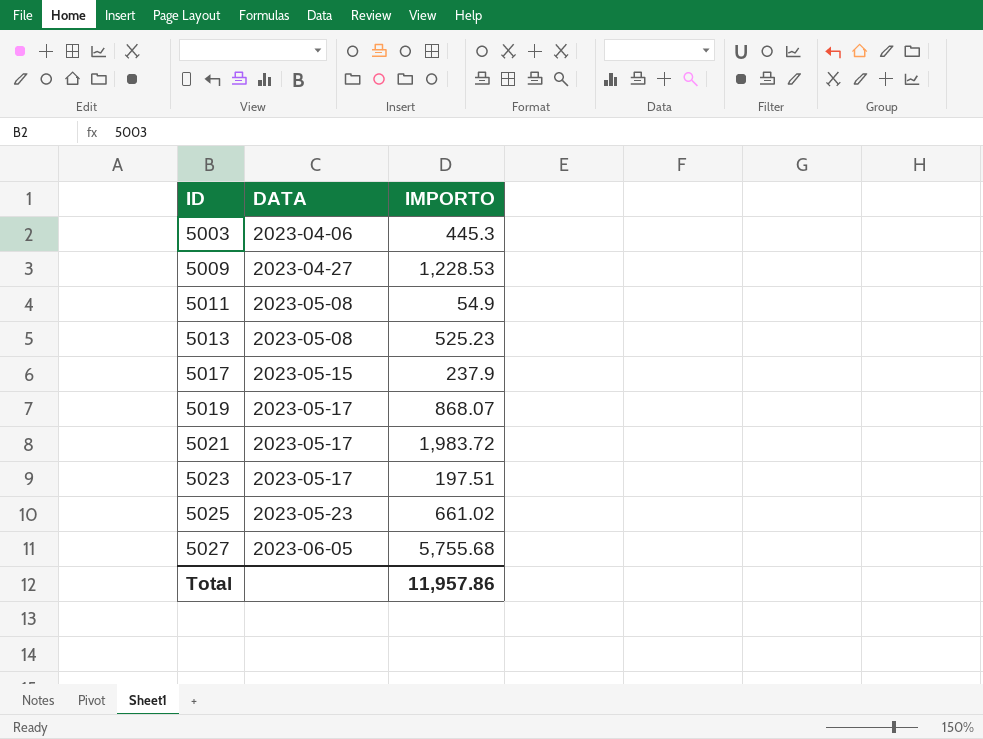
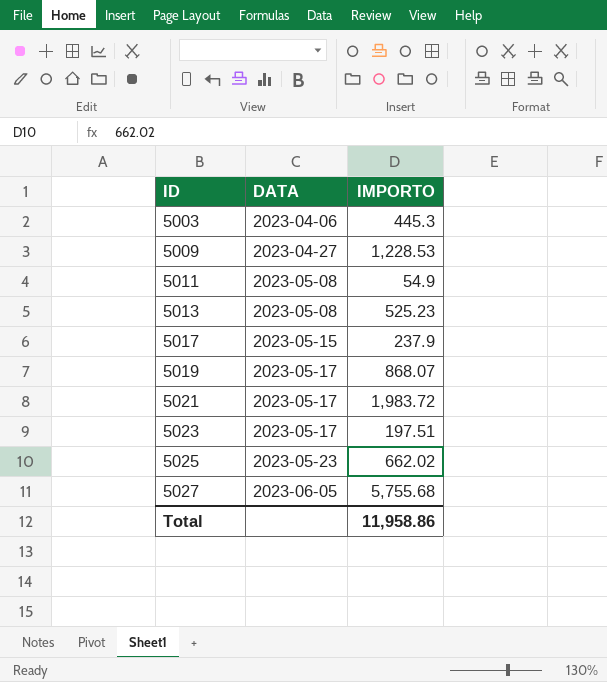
5025 | IMPORTO: 661.02 -> 662.02
Total | IMPORTO: 11,957.86 -> 11,958.86

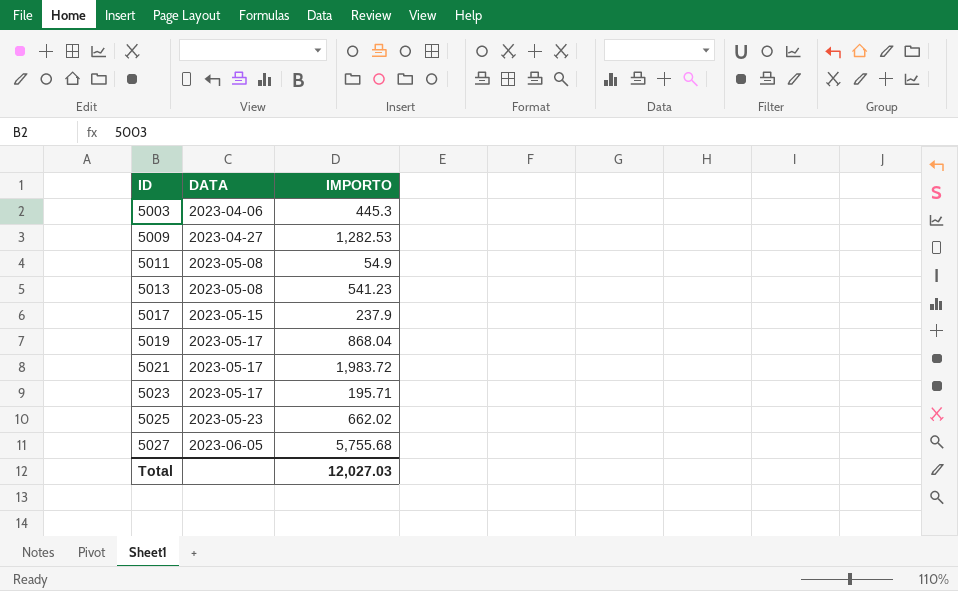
5009 | IMPORTO: 1,228.53 -> 1,282.53
5013 | IMPORTO: 525.23 -> 541.23
5019 | IMPORTO: 868.07 -> 868.04
5023 | IMPORTO: 197.51 -> 195.71
Total | IMPORTO: 11,958.86 -> 12,027.03

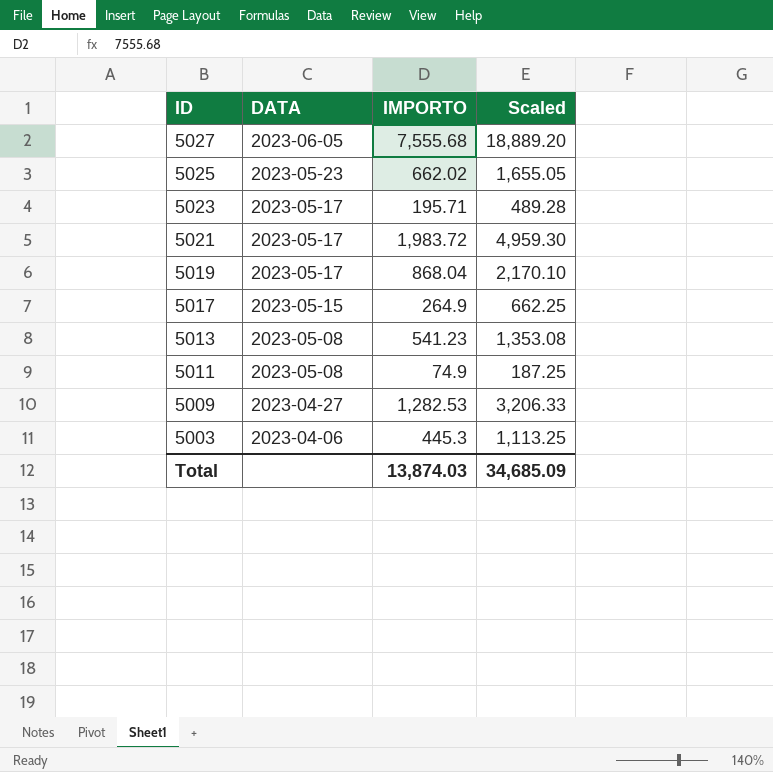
row order: ID ascending -> ID descending
column Scaled | formula: none -> [IMPORTO] * 2.5
5027 | IMPORTO: 5,755.68 -> 7,555.68
5017 | IMPORTO: 237.9 -> 264.9
5011 | IMPORTO: 54.9 -> 74.9
Total | IMPORTO: 12,027.03 -> 13,874.03

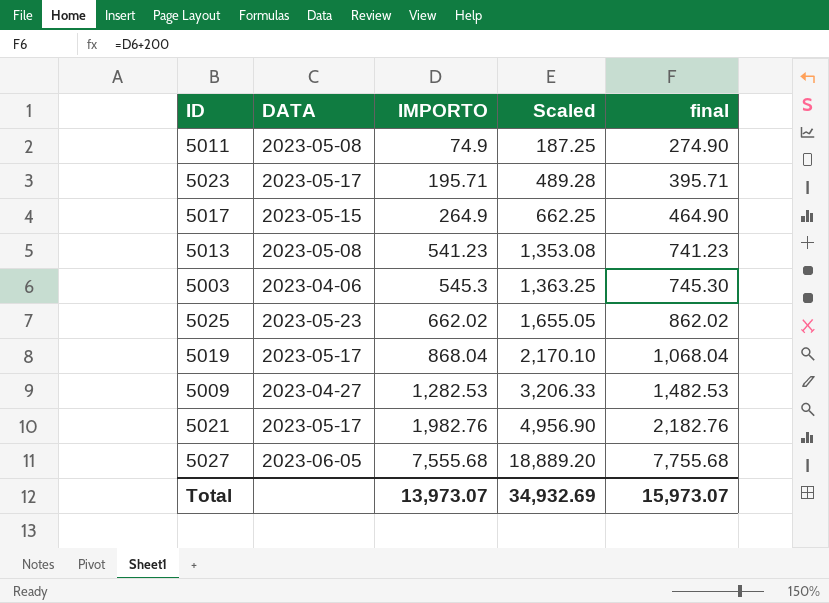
row order: ID descending -> IMPORTO ascending
column final | formula: none -> [IMPORTO] + 200
5003 | IMPORTO: 445.3 -> 545.3
5003 | Scaled: 1,113.25 -> 1,363.25
5021 | IMPORTO: 1,983.72 -> 1,982.76
5021 | Scaled: 4,959.30 -> 4,956.90
Total | IMPORTO: 13,874.03 -> 13,973.07
Total | Scaled: 34,685.09 -> 34,932.69

